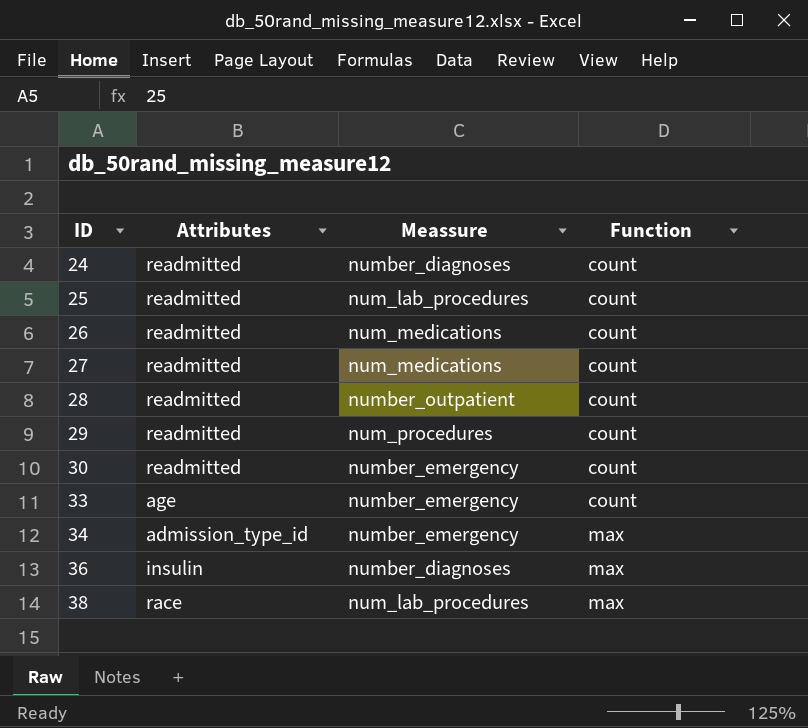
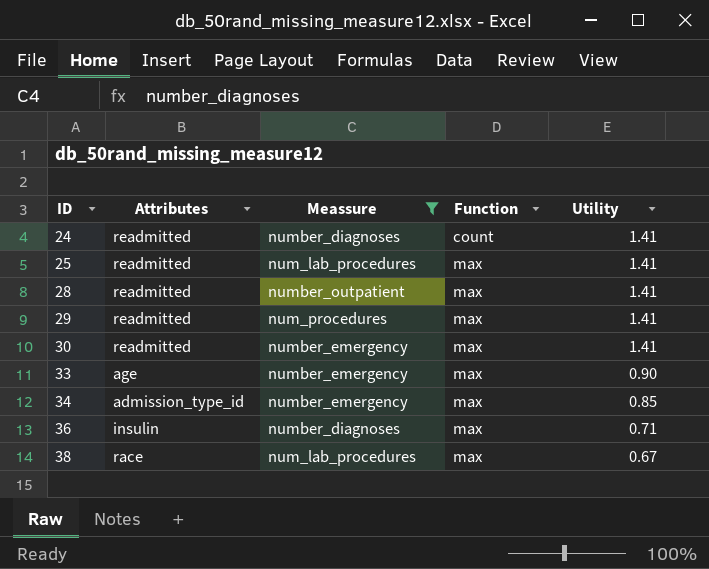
filter: none -> Meassure != num_medications
column Utility | position: none -> 5
25 | Function: count -> max
28 | Function: count -> max
29 | Function: count -> max
30 | Function: count -> max
33 | Function: count -> max

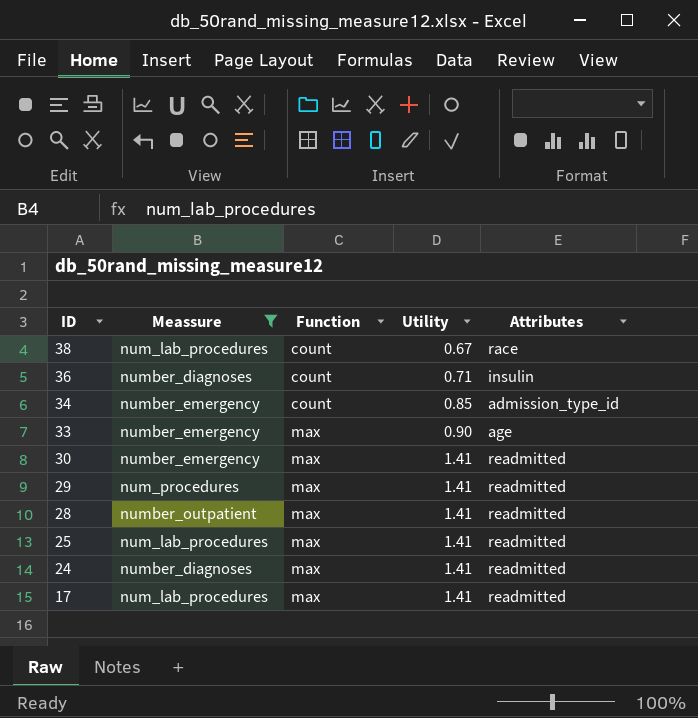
row order: ID ascending -> ID descending
column Attributes | position: 2 -> 5
38 | Function: max -> count
36 | Function: max -> count
34 | Function: max -> count
24 | Function: count -> max
row 17: none -> num_lab_procedures | max | 1.41 | readmitted

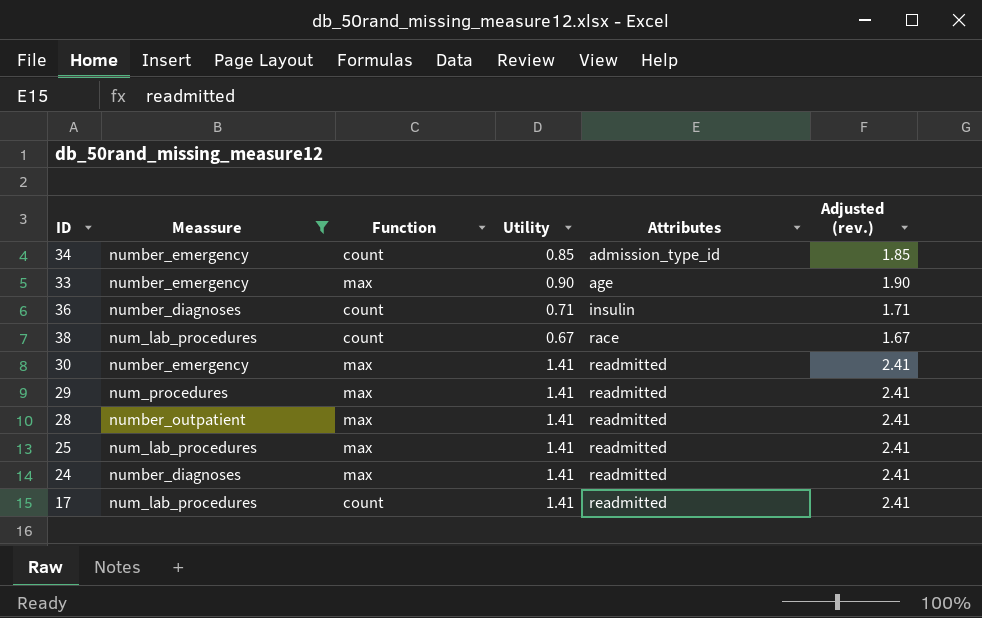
row order: ID descending -> Attributes ascending
column Adjusted (rev.) | formula: none -> [Utility] + 1
17 | Function: max -> count

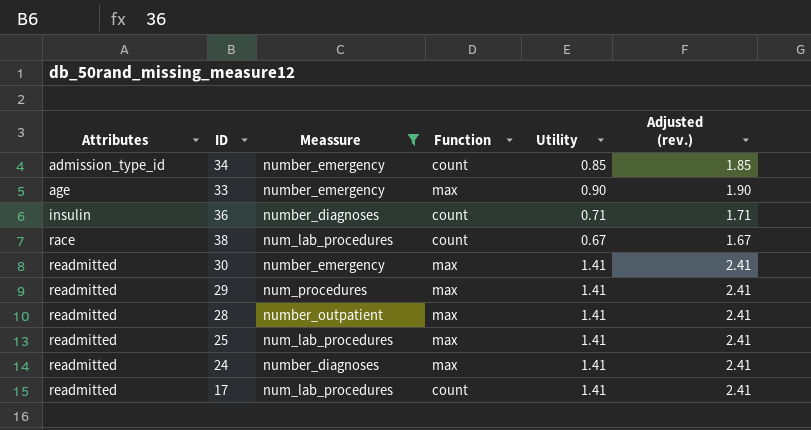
column Attributes | position: 5 -> 1

